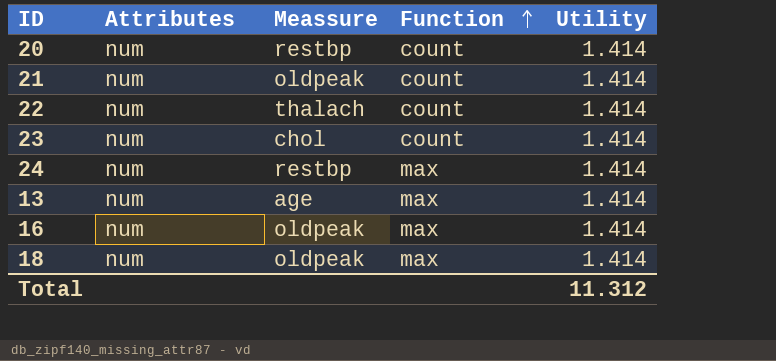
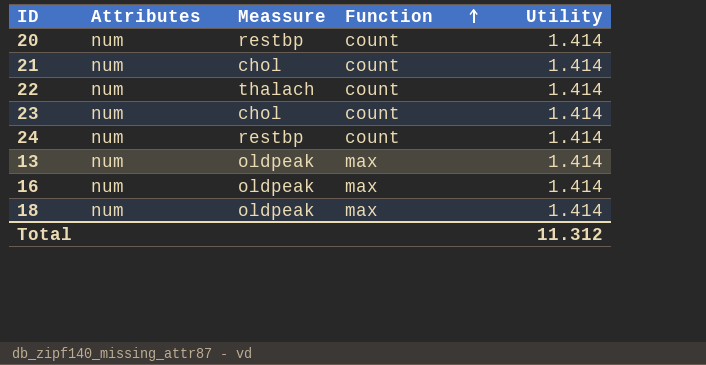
21 | Meassure: oldpeak -> chol
24 | Function: max -> count
13 | Meassure: age -> oldpeak

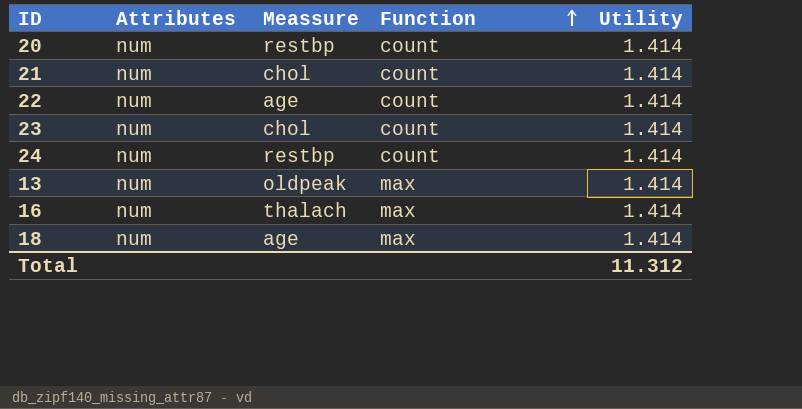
22 | Meassure: thalach -> age
16 | Meassure: oldpeak -> thalach
18 | Meassure: oldpeak -> age

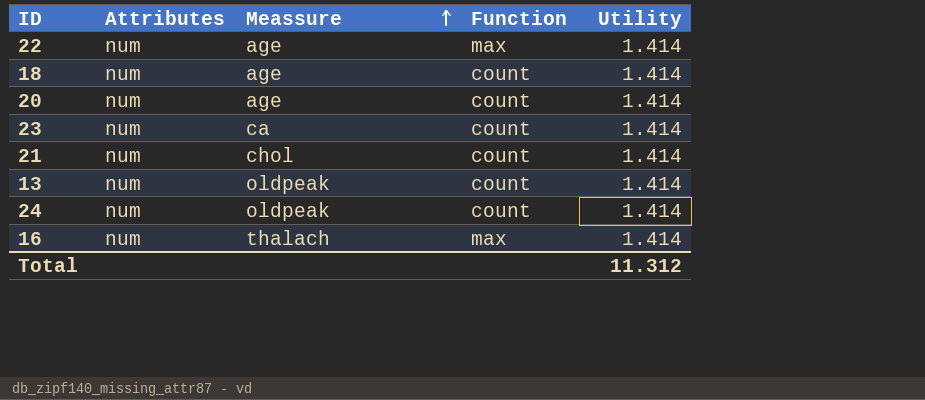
row order: Function ascending -> Meassure ascending
22 | Function: count -> max
18 | Function: max -> count
20 | Meassure: restbp -> age
23 | Meassure: chol -> ca
13 | Function: max -> count
24 | Meassure: restbp -> oldpeak

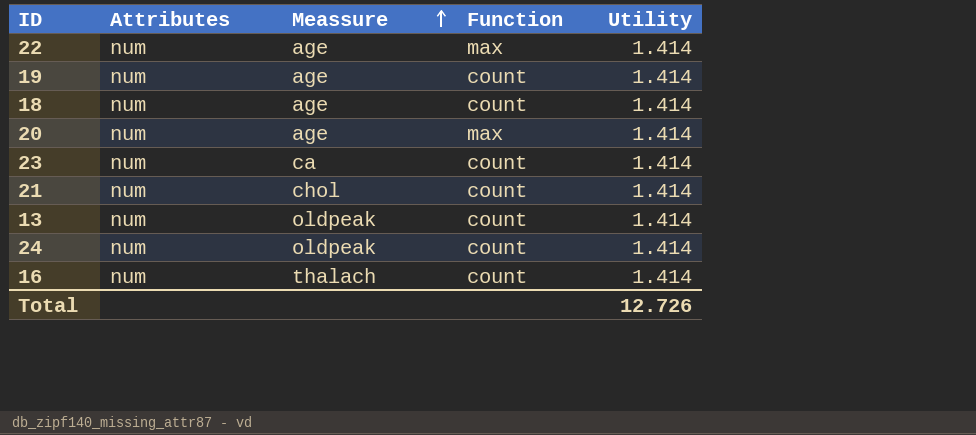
row 19: none -> num | age | count | 1.414
20 | Function: count -> max
16 | Function: max -> count
Total | Utility: 11.312 -> 12.726

